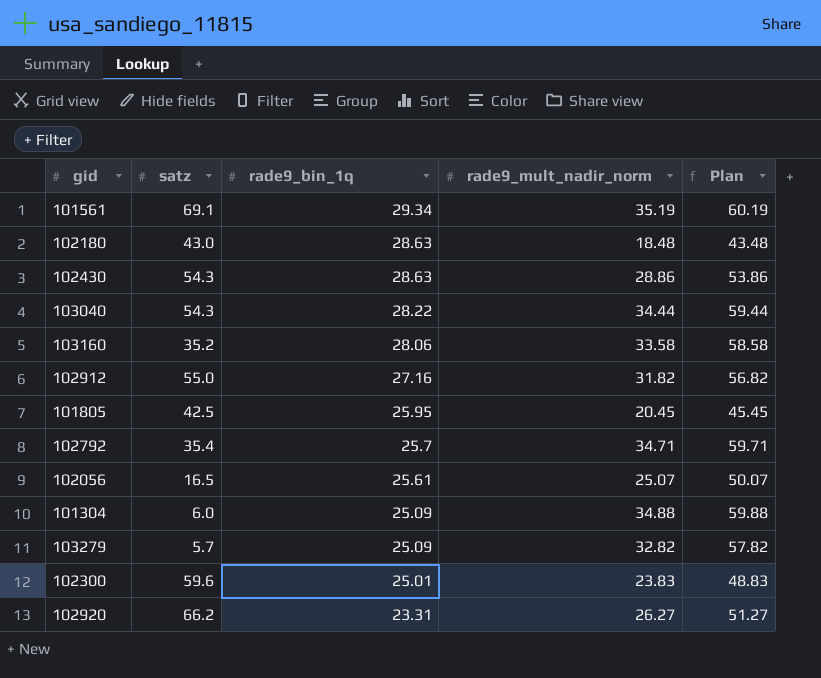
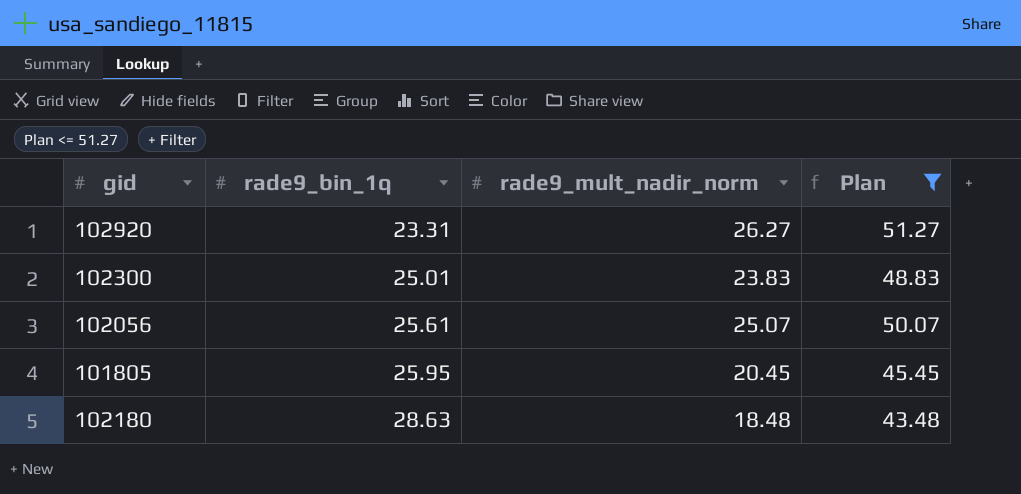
filter: none -> Plan <= 51.27
row order: rade9_bin_1q descending -> rade9_bin_1q ascending
column satz | position: 2 -> none

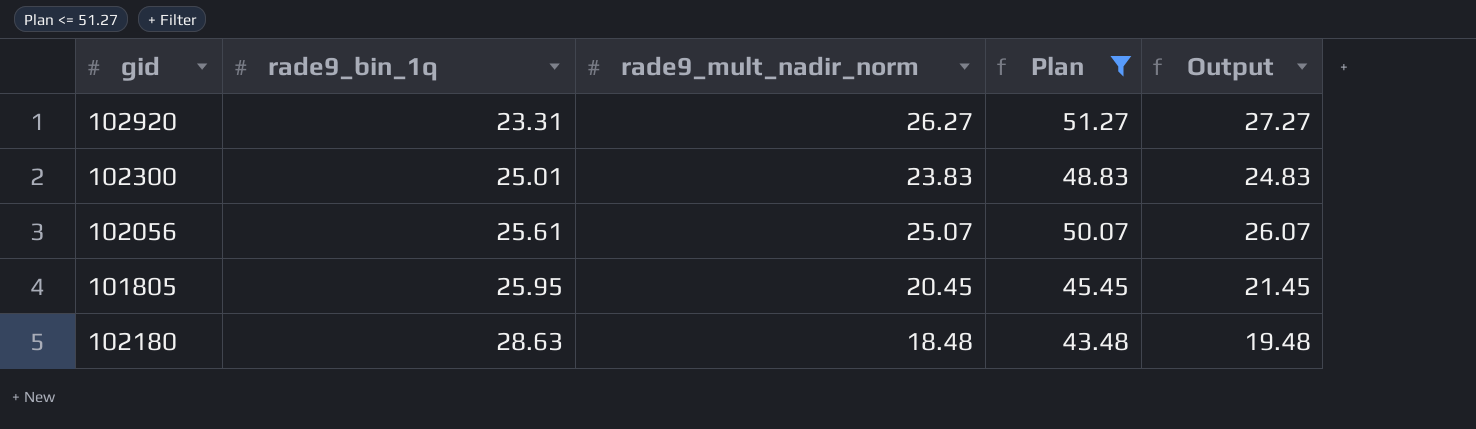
column Output | formula: none -> [rade9_mult_nadir_norm] + 1

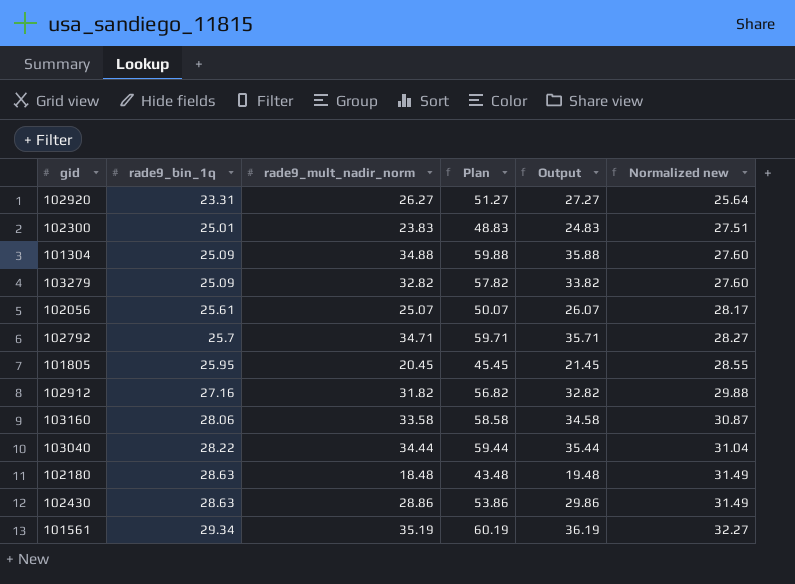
filter: Plan <= 51.27 -> none
column Normalized new | formula: none -> [rade9_bin_1q] * 1.1

